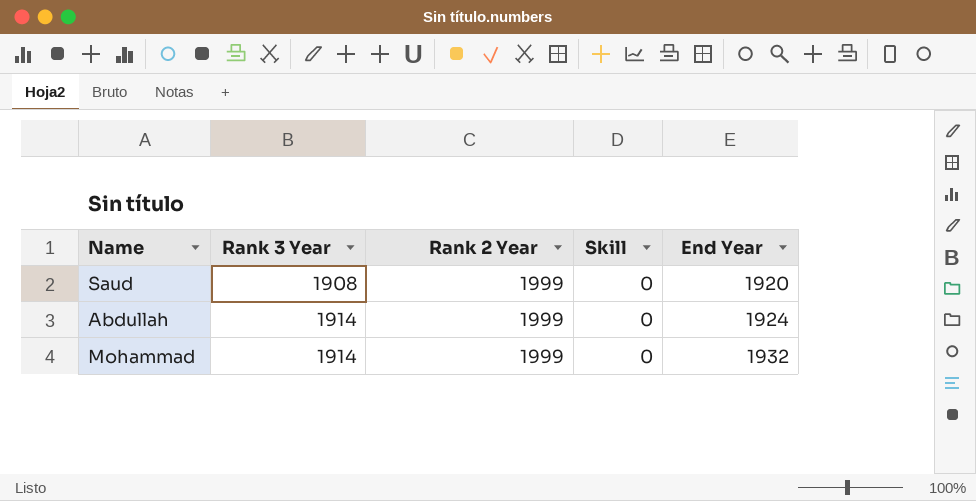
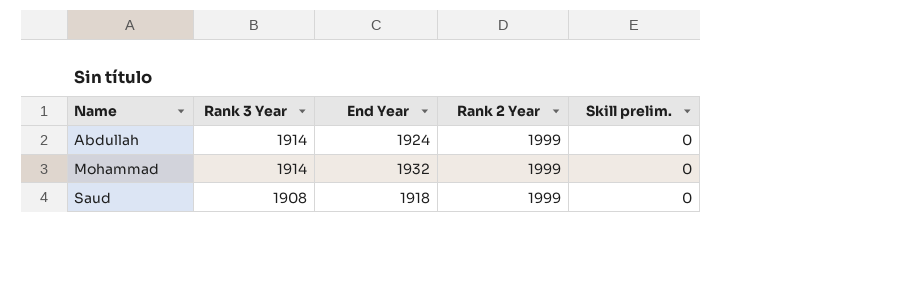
row order: Rank 3 Year ascending -> Name ascending
column End Year | position: 5 -> 3
column name: Skill -> Skill prelim.
Saud | End Year: 1920 -> 1918

